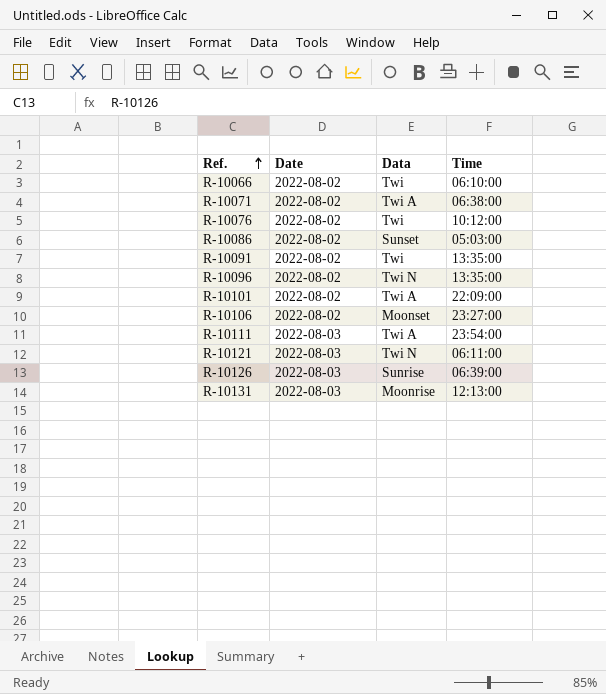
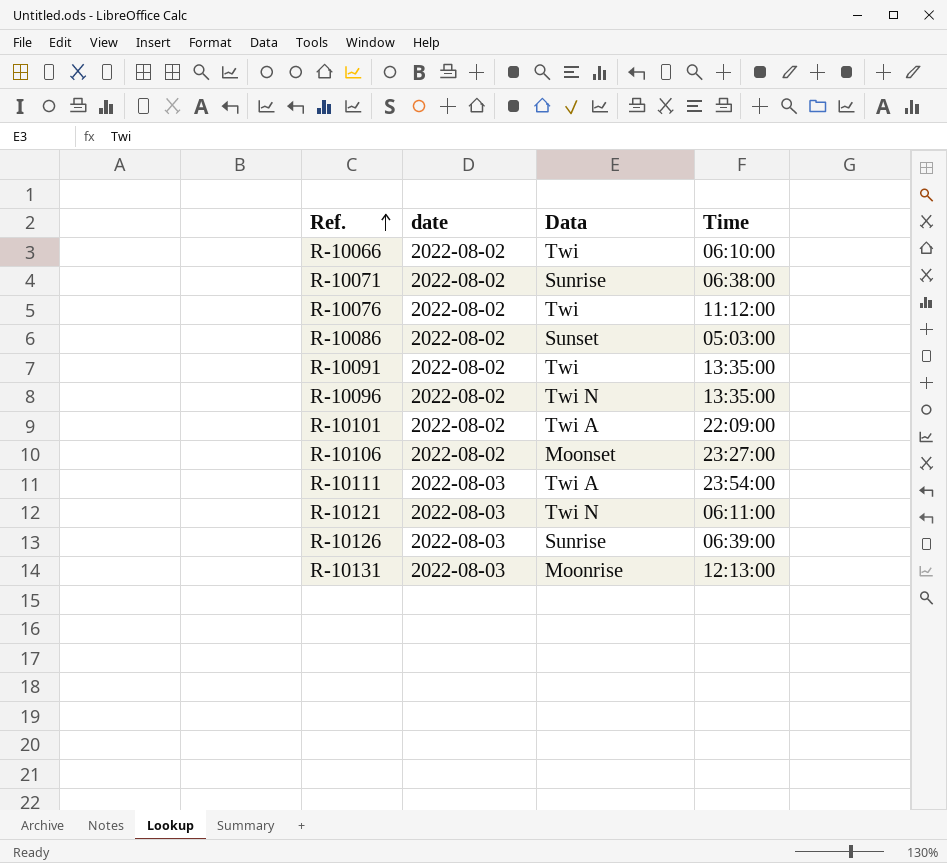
column name: Date -> date
R-10071 | Data: Twi A -> Sunrise
R-10076 | Time: 10:12:00 -> 11:12:00

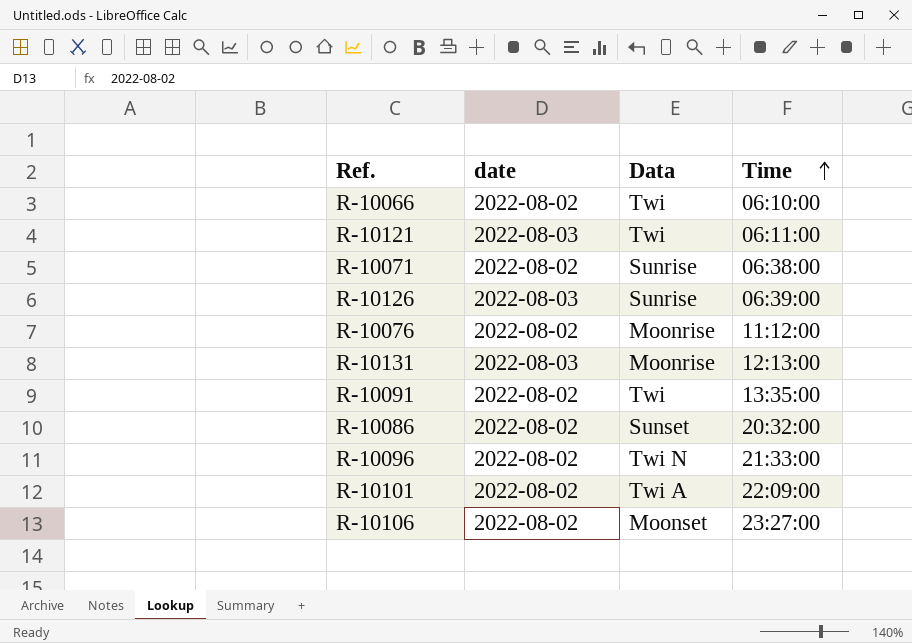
row order: Ref. ascending -> Time ascending
row R-10111: 2022-08-03 | Twi A | 23:54:00 -> none
R-10121 | Data: Twi N -> Twi
R-10076 | Data: Twi -> Moonrise
R-10086 | Time: 05:03:00 -> 20:32:00
R-10096 | Time: 13:35:00 -> 21:33:00

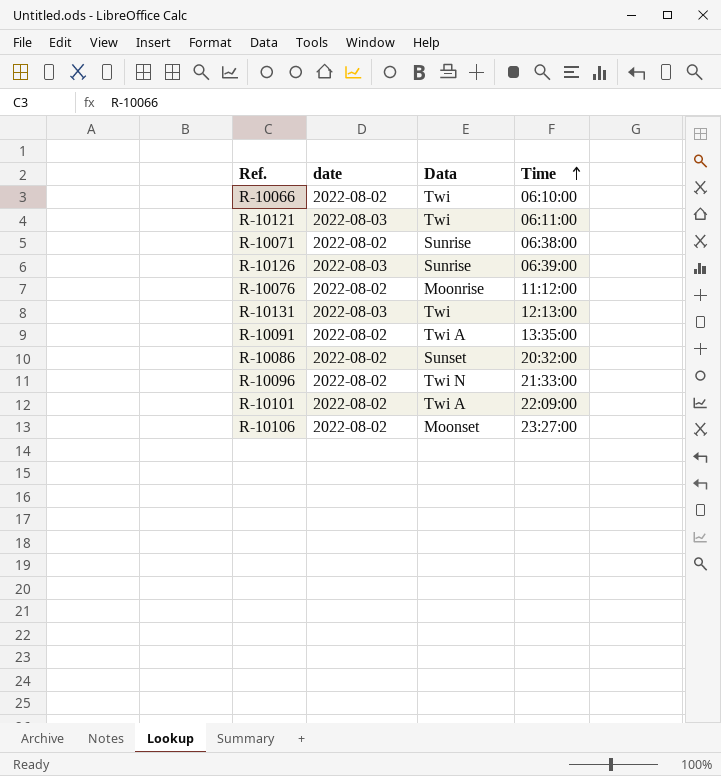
R-10131 | Data: Moonrise -> Twi
R-10091 | Data: Twi -> Twi A

